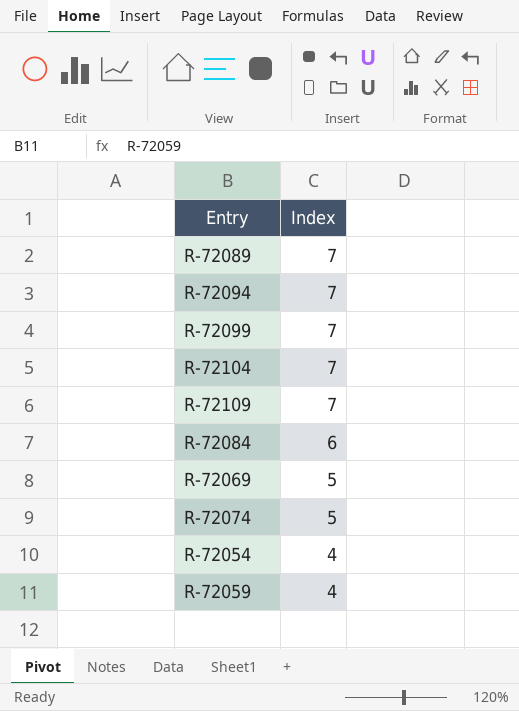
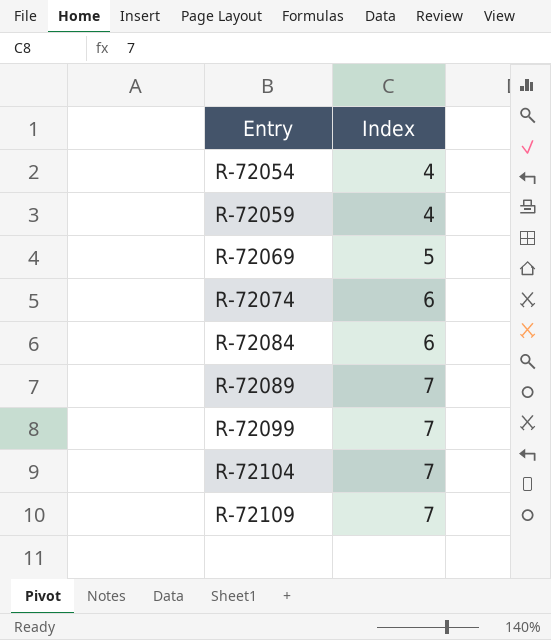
row order: Index descending -> Entry ascending
row R-72094: 7 -> none
R-72074 | Index: 5 -> 6

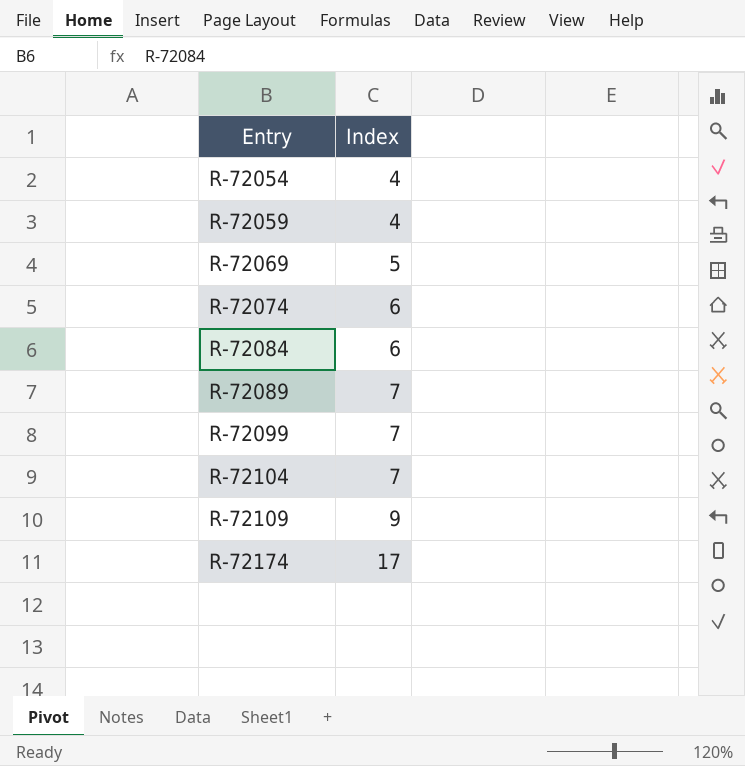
R-72109 | Index: 7 -> 9
row R-72174: none -> 17

